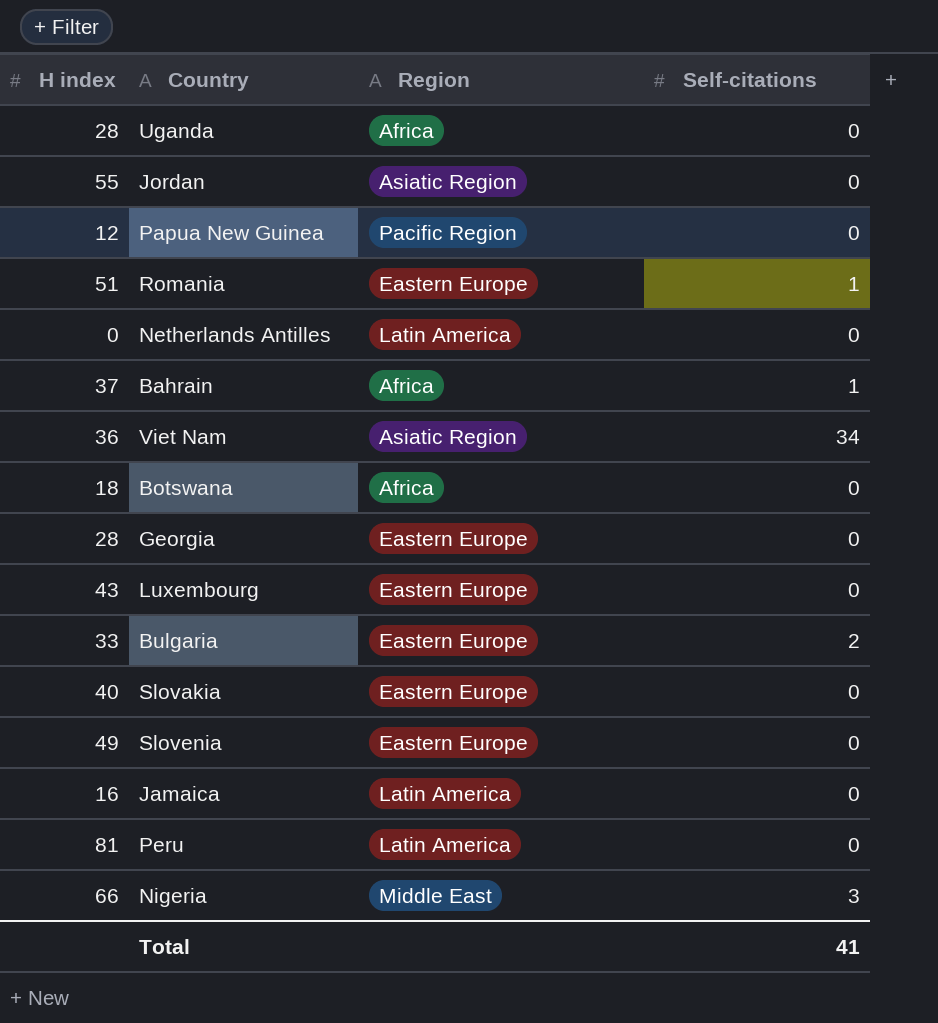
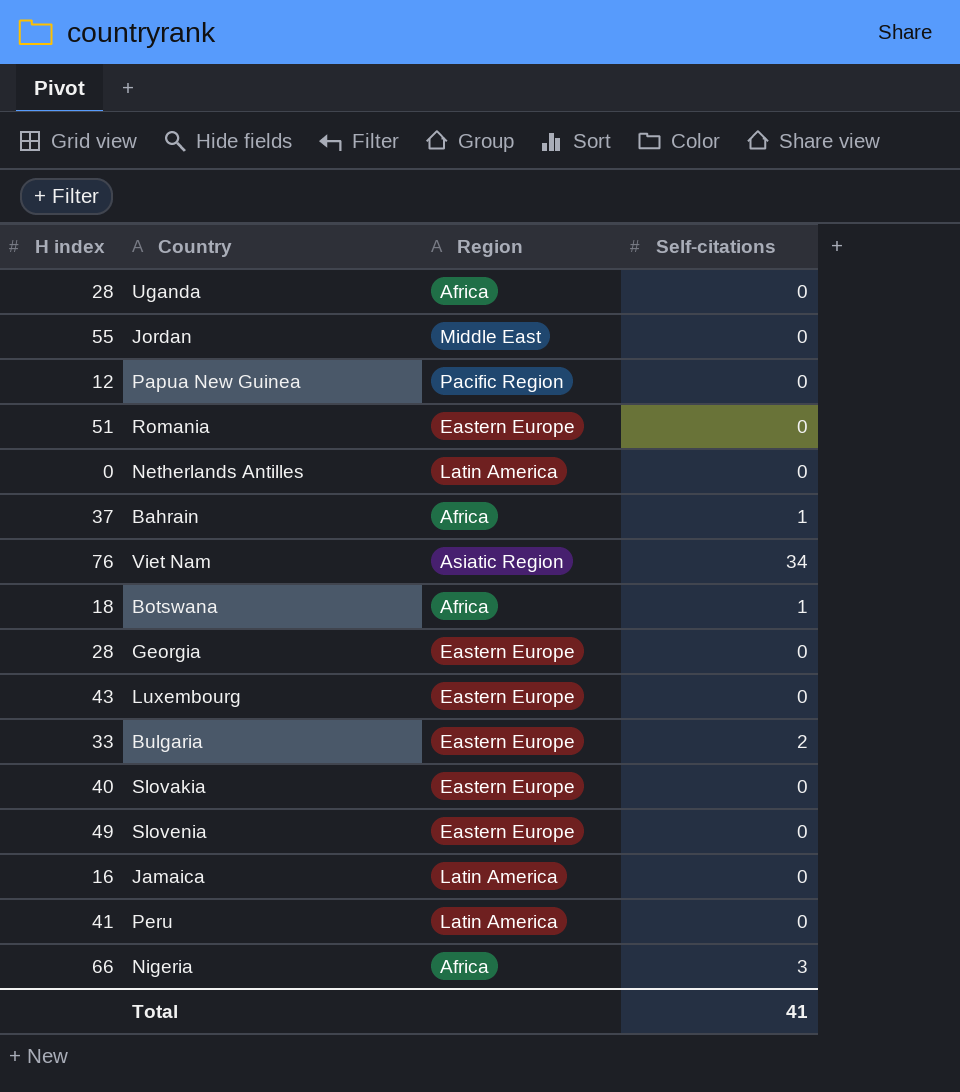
Jordan | Region: Asiatic Region -> Middle East
Romania | Self-citations: 1 -> 0
Viet Nam | H index: 36 -> 76
Botswana | Self-citations: 0 -> 1
Peru | H index: 81 -> 41
Nigeria | Region: Middle East -> Africa

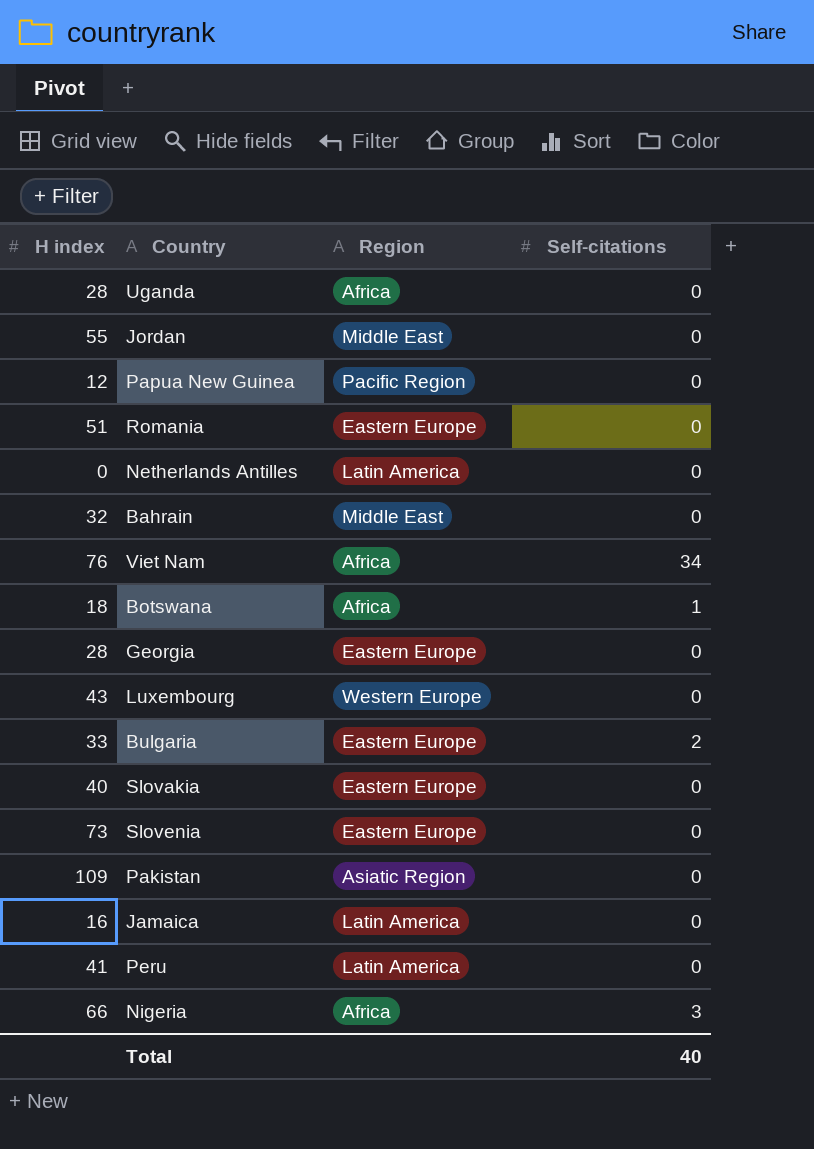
Bahrain | H index: 37 -> 32
Bahrain | Region: Africa -> Middle East
Bahrain | Self-citations: 1 -> 0
Viet Nam | Region: Asiatic Region -> Africa
Luxembourg | Region: Eastern Europe -> Western Europe
Slovenia | H index: 49 -> 73
row Pakistan: none -> 109 | Asiatic Region | 0
Total | Self-citations: 41 -> 40

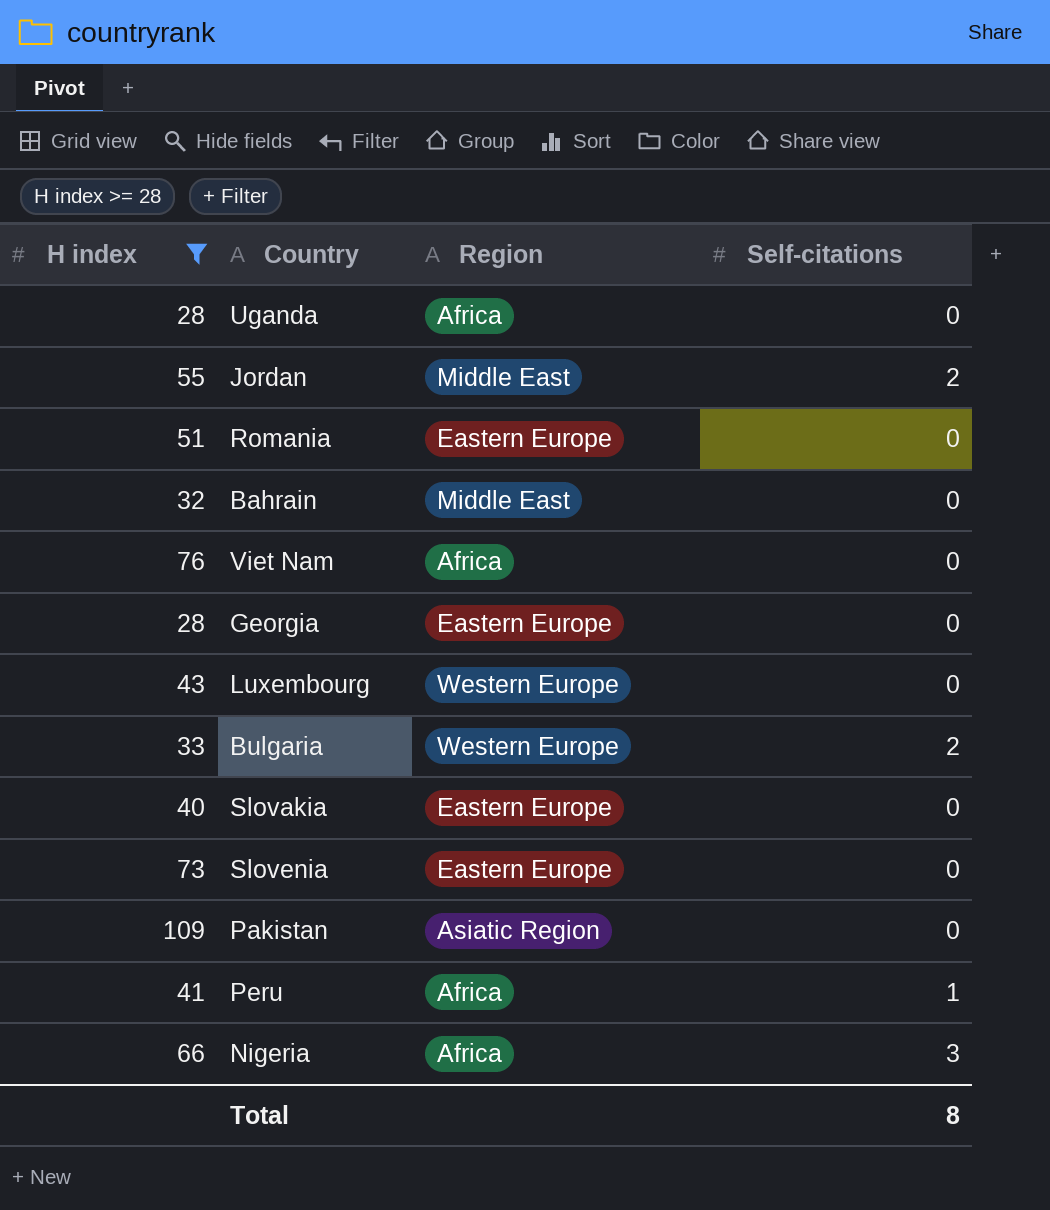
filter: none -> H index >= 28
Jordan | Self-citations: 0 -> 2
Viet Nam | Self-citations: 34 -> 0
Bulgaria | Region: Eastern Europe -> Western Europe
Peru | Region: Latin America -> Africa
Peru | Self-citations: 0 -> 1
Total | Self-citations: 40 -> 8

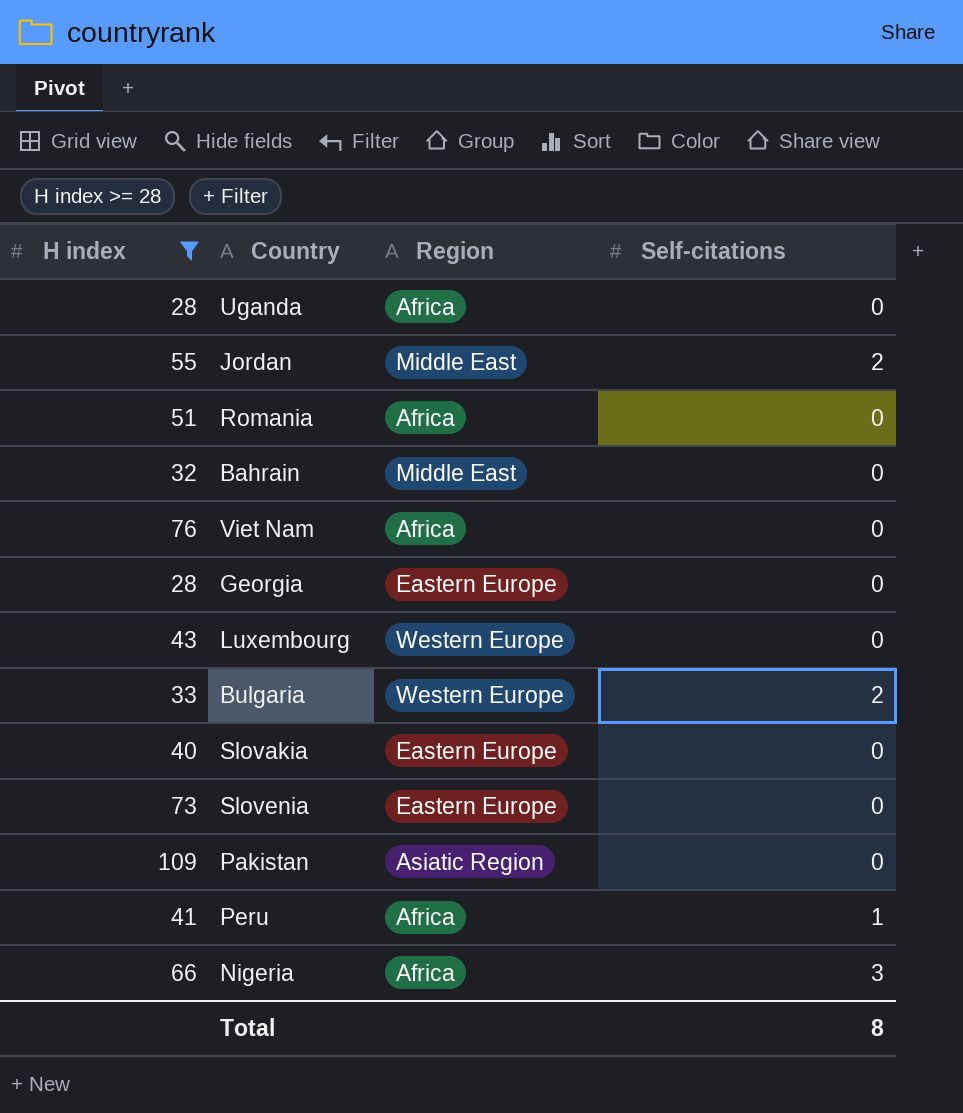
Romania | Region: Eastern Europe -> Africa

